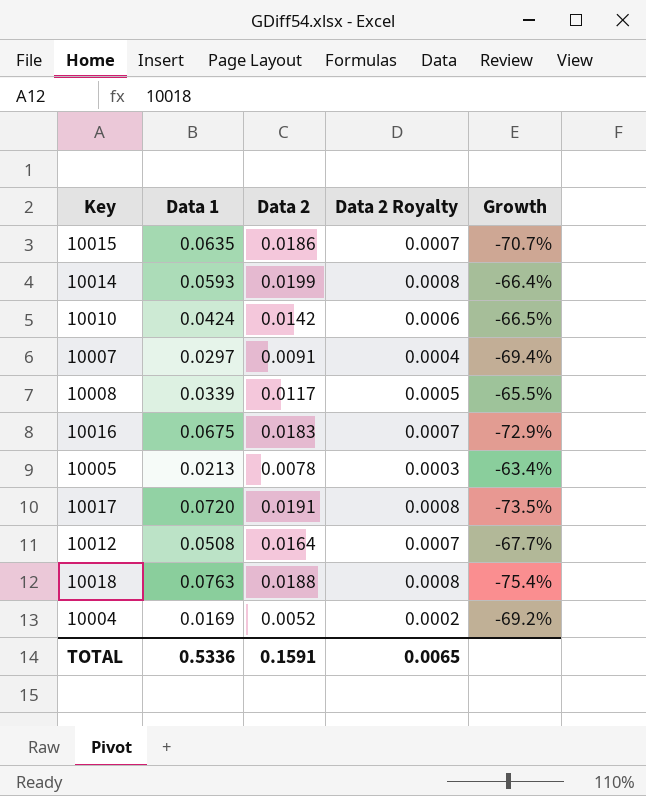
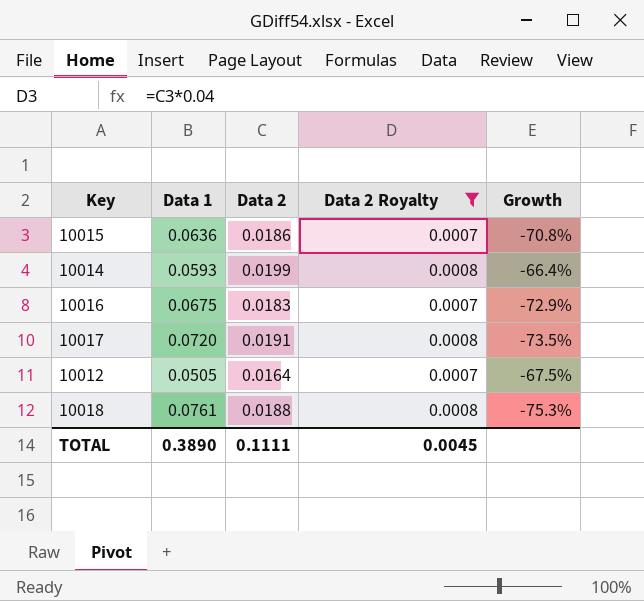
filter: none -> Data 2 Royalty >= 0.0007
10015 | Data 1: 0.0635 -> 0.0636
10015 | Growth: -70.7% -> -70.8%
10012 | Data 1: 0.0508 -> 0.0505
10012 | Growth: -67.7% -> -67.5%
10018 | Data 1: 0.0763 -> 0.0761
10018 | Growth: -75.4% -> -75.3%
TOTAL | Data 1: 0.5336 -> 0.3890
TOTAL | Data 2: 0.1591 -> 0.1111
TOTAL | Data 2 Royalty: 0.0065 -> 0.0045

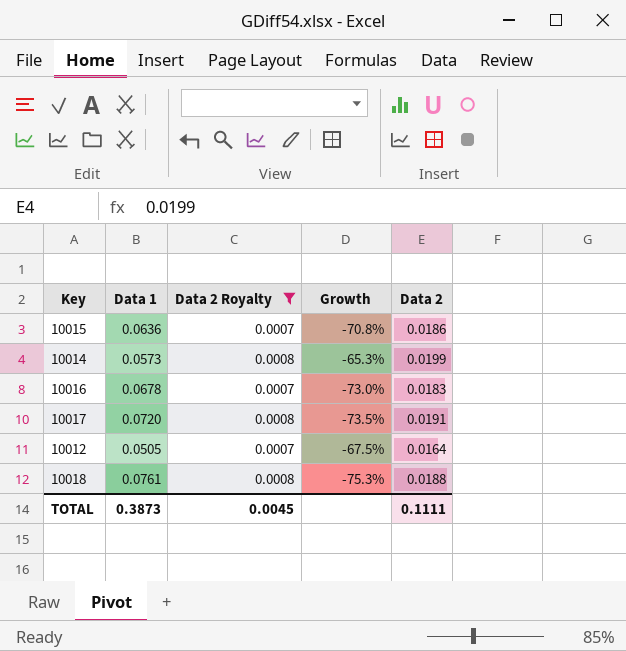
column Data 2 | position: 3 -> 5
10014 | Data 1: 0.0593 -> 0.0573
10014 | Growth: -66.4% -> -65.3%
10016 | Data 1: 0.0675 -> 0.0678
10016 | Growth: -72.9% -> -73.0%
TOTAL | Data 1: 0.3890 -> 0.3873

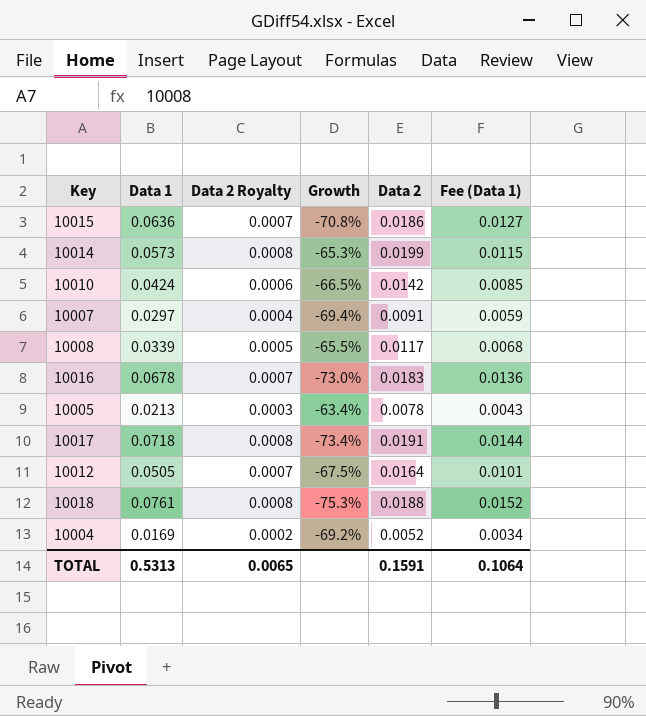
filter: Data 2 Royalty >= 0.0007 -> none
column Fee (Data 1) | formula: none -> [Data 1] * 0.2
10017 | Data 1: 0.0720 -> 0.0718
10017 | Growth: -73.5% -> -73.4%
TOTAL | Data 1: 0.3873 -> 0.5313
TOTAL | Data 2 Royalty: 0.0045 -> 0.0065
TOTAL | Data 2: 0.1111 -> 0.1591

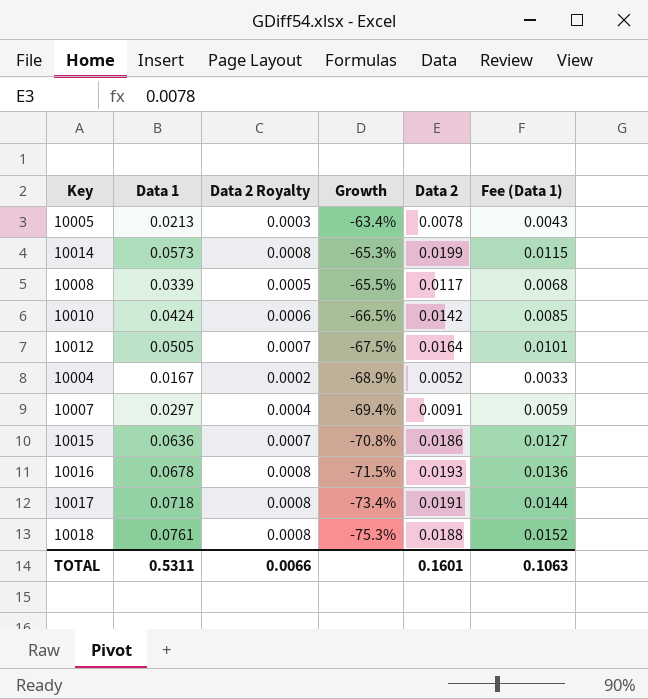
row order: none -> Growth descending
10004 | Data 1: 0.0169 -> 0.0167
10004 | Growth: -69.2% -> -68.9%
10004 | Fee (Data 1): 0.0034 -> 0.0033
10016 | Data 2 Royalty: 0.0007 -> 0.0008
10016 | Growth: -73.0% -> -71.5%
10016 | Data 2: 0.0183 -> 0.0193
TOTAL | Data 1: 0.5313 -> 0.5311
TOTAL | Data 2 Royalty: 0.0065 -> 0.0066
TOTAL | Data 2: 0.1591 -> 0.1601
TOTAL | Fee (Data 1): 0.1064 -> 0.1063

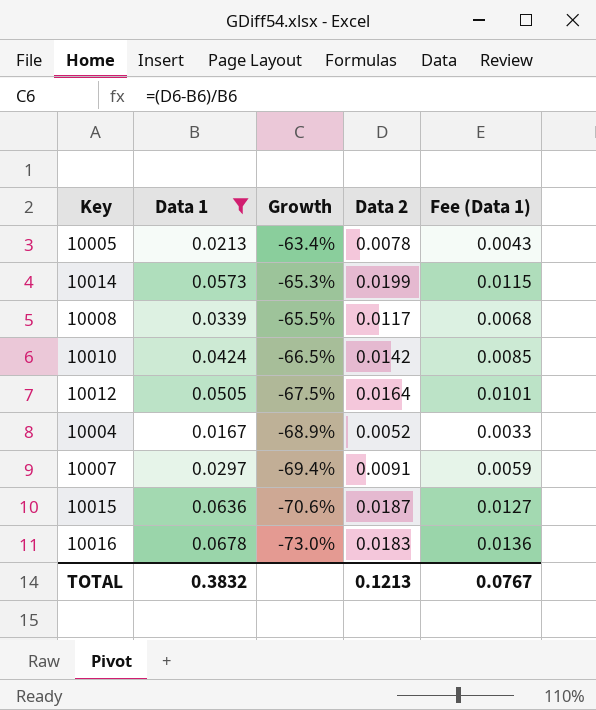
filter: none -> Data 1 <= 0.0678
column Data 2 Royalty | formula: [Data 2] * 0.04 -> none
10015 | Growth: -70.8% -> -70.6%
10015 | Data 2: 0.0186 -> 0.0187
10016 | Growth: -71.5% -> -73.0%
10016 | Data 2: 0.0193 -> 0.0183
TOTAL | Data 1: 0.5311 -> 0.3832
TOTAL | Data 2: 0.1601 -> 0.1213
TOTAL | Fee (Data 1): 0.1063 -> 0.0767

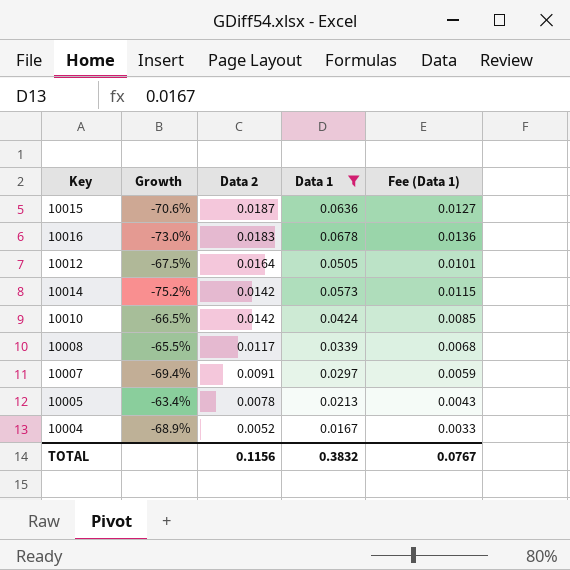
row order: Growth descending -> Data 2 descending
column Data 1 | position: 2 -> 4
10014 | Growth: -65.3% -> -75.2%
10014 | Data 2: 0.0199 -> 0.0142
TOTAL | Data 2: 0.1213 -> 0.1156

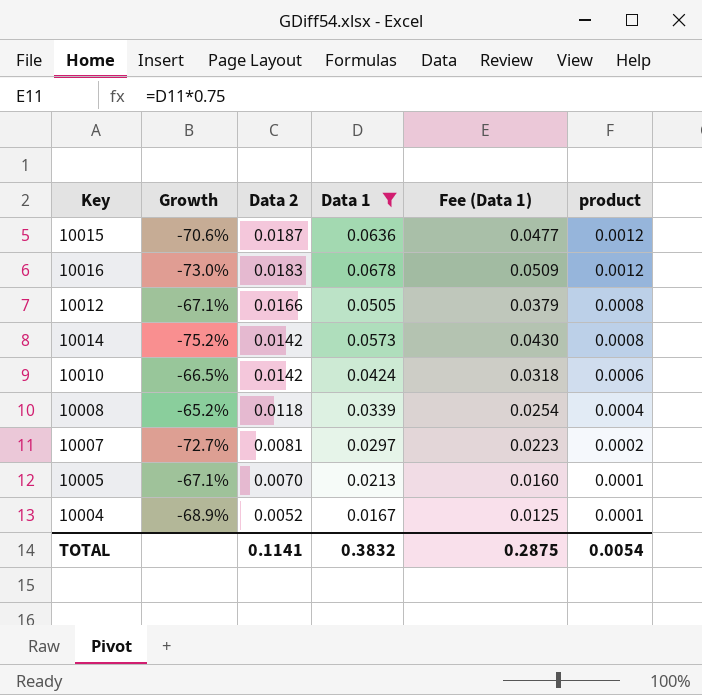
column Fee (Data 1) | formula: [Data 1] * 0.2 -> [Data 1] * 0.75
column product | formula: none -> [Data 2] * [Data 1]
10012 | Growth: -67.5% -> -67.1%
10012 | Data 2: 0.0164 -> 0.0166
10008 | Growth: -65.5% -> -65.2%
10008 | Data 2: 0.0117 -> 0.0118
10007 | Growth: -69.4% -> -72.7%
10007 | Data 2: 0.0091 -> 0.0081
10005 | Growth: -63.4% -> -67.1%
10005 | Data 2: 0.0078 -> 0.0070
TOTAL | Data 2: 0.1156 -> 0.1141
TOTAL | Fee (Data 1): 0.0767 -> 0.2875

